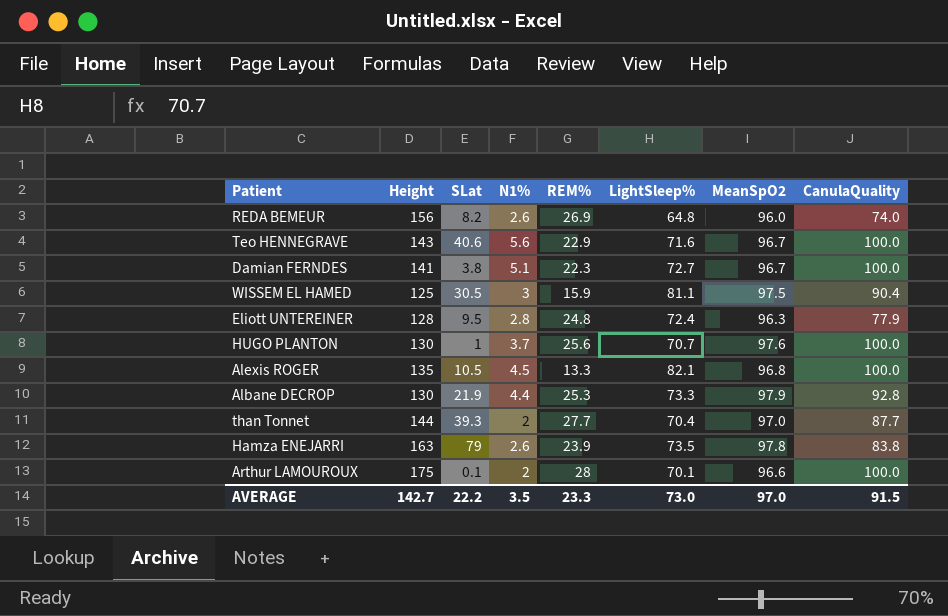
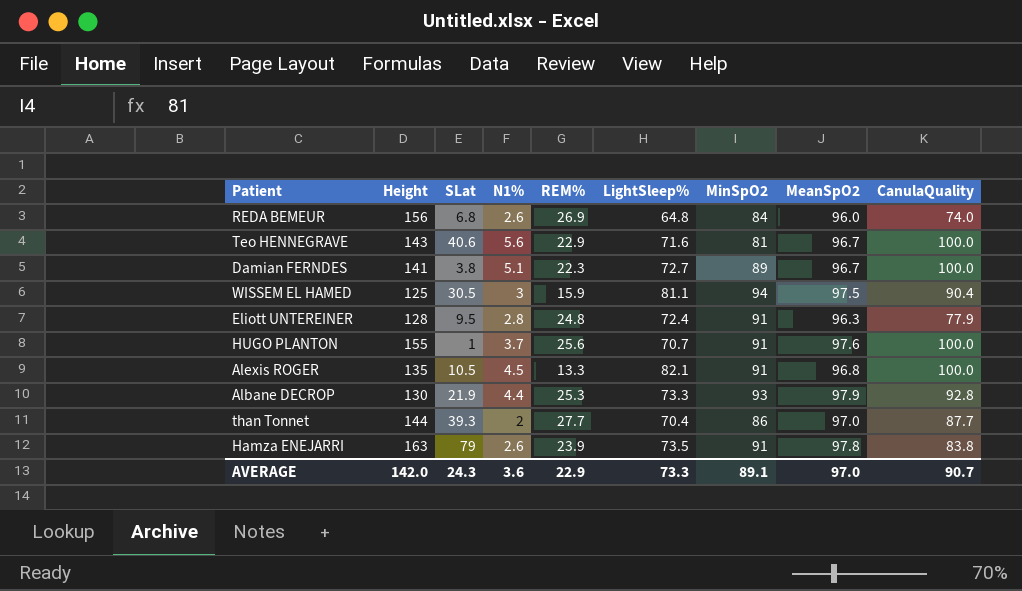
column MinSpO2 | position: none -> 7
row Arthur LAMOUROUX: 175 | 0.1 | 2 | 28 | 70.1 | 96.6 | 100.0 -> none
REDA BEMEUR | SLat: 8.2 -> 6.8
HUGO PLANTON | Height: 130 -> 155
AVERAGE | Height: 142.7 -> 142.0
AVERAGE | SLat: 22.2 -> 24.3
AVERAGE | N1%: 3.5 -> 3.6
AVERAGE | REM%: 23.3 -> 22.9
AVERAGE | LightSleep%: 73.0 -> 73.3
AVERAGE | CanulaQuality: 91.5 -> 90.7

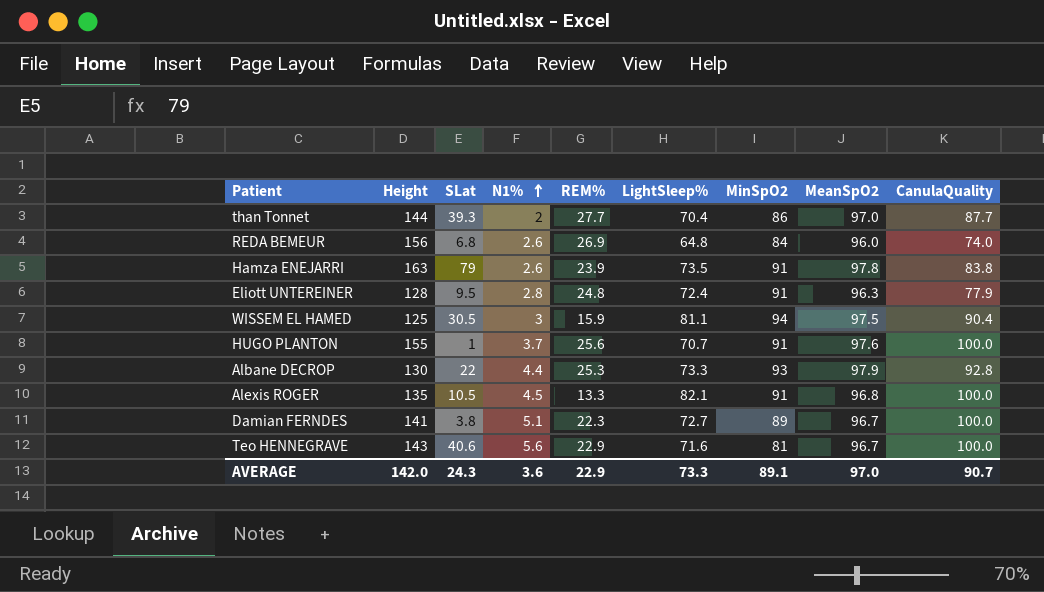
row order: none -> N1% ascending
Albane DECROP | SLat: 21.9 -> 22

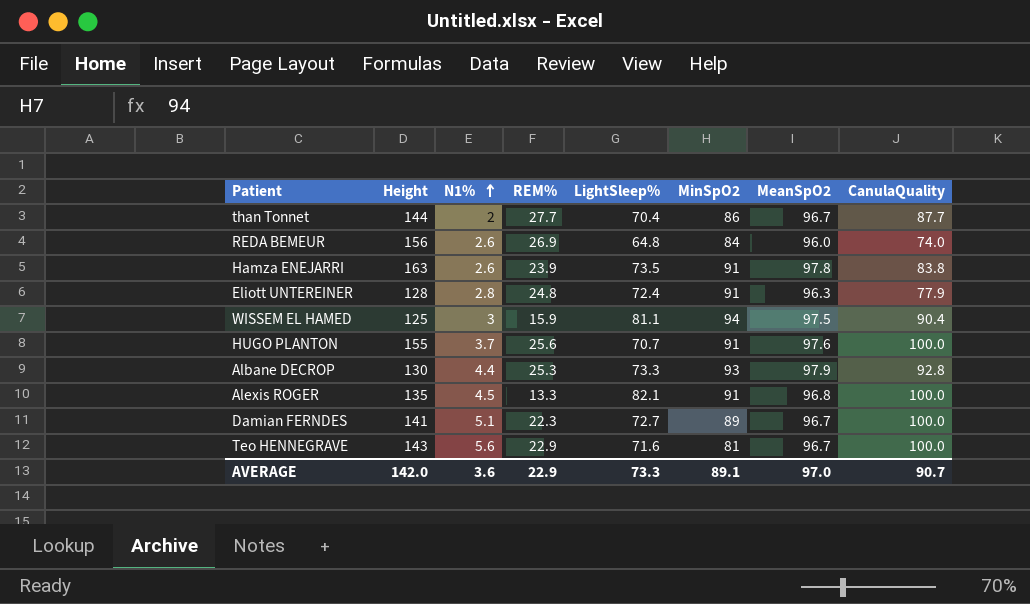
column SLat | position: 3 -> none
than Tonnet | MeanSpO2: 97.0 -> 96.7

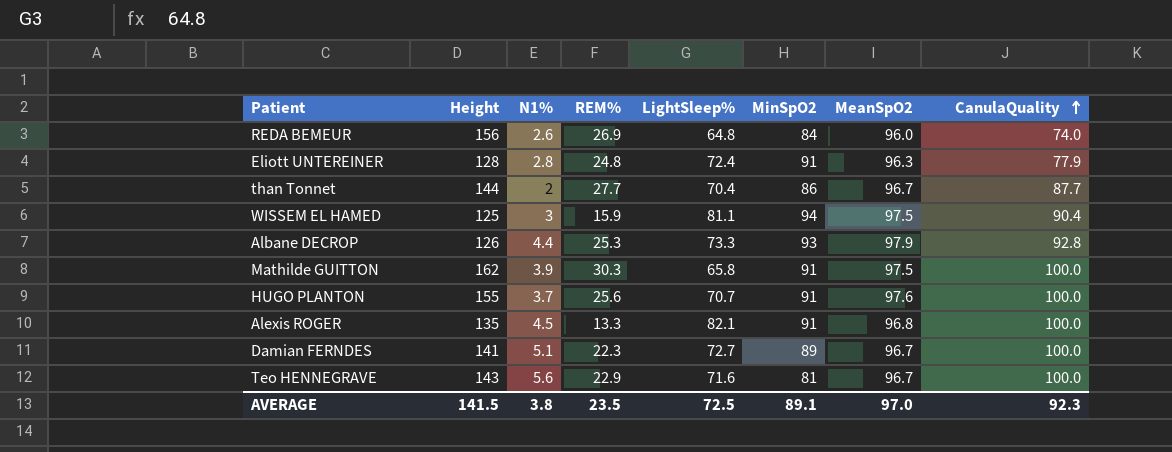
row order: N1% ascending -> CanulaQuality ascending
row Hamza ENEJARRI: 163 | 2.6 | 23.9 | 73.5 | 91 | 97.8 | 83.8 -> none
Albane DECROP | Height: 130 -> 126
row Mathilde GUITTON: none -> 162 | 3.9 | 30.3 | 65.8 | 91 | 97.5 | 100.0
AVERAGE | Height: 142.0 -> 141.5
AVERAGE | N1%: 3.6 -> 3.8
AVERAGE | REM%: 22.9 -> 23.5
AVERAGE | LightSleep%: 73.3 -> 72.5
AVERAGE | CanulaQuality: 90.7 -> 92.3

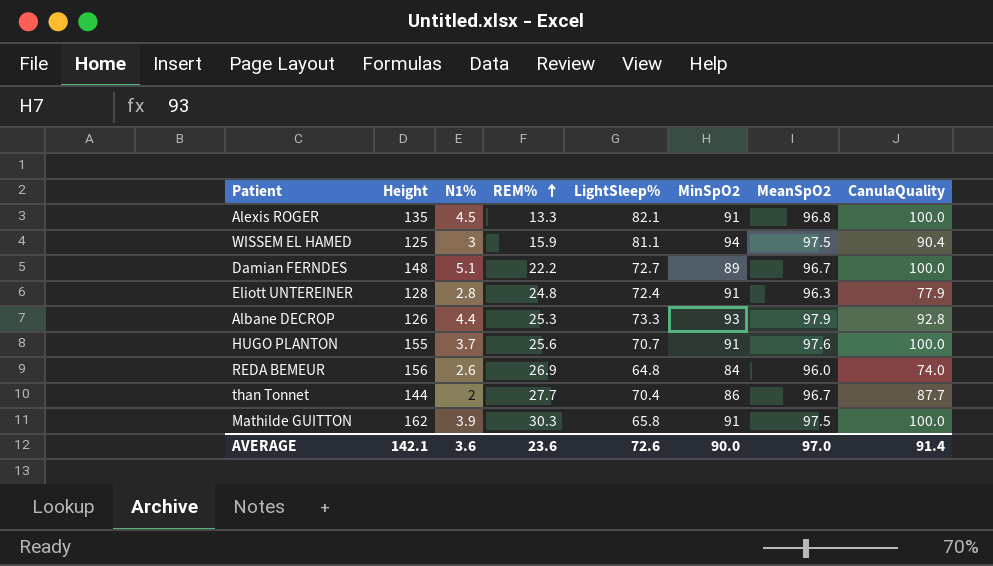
row order: CanulaQuality ascending -> REM% ascending
row Teo HENNEGRAVE: 143 | 5.6 | 22.9 | 71.6 | 81 | 96.7 | 100.0 -> none
Damian FERNDES | Height: 141 -> 148
Damian FERNDES | REM%: 22.3 -> 22.2
AVERAGE | Height: 141.5 -> 142.1
AVERAGE | N1%: 3.8 -> 3.6
AVERAGE | REM%: 23.5 -> 23.6
AVERAGE | LightSleep%: 72.5 -> 72.6
AVERAGE | MinSpO2: 89.1 -> 90.0
AVERAGE | CanulaQuality: 92.3 -> 91.4

